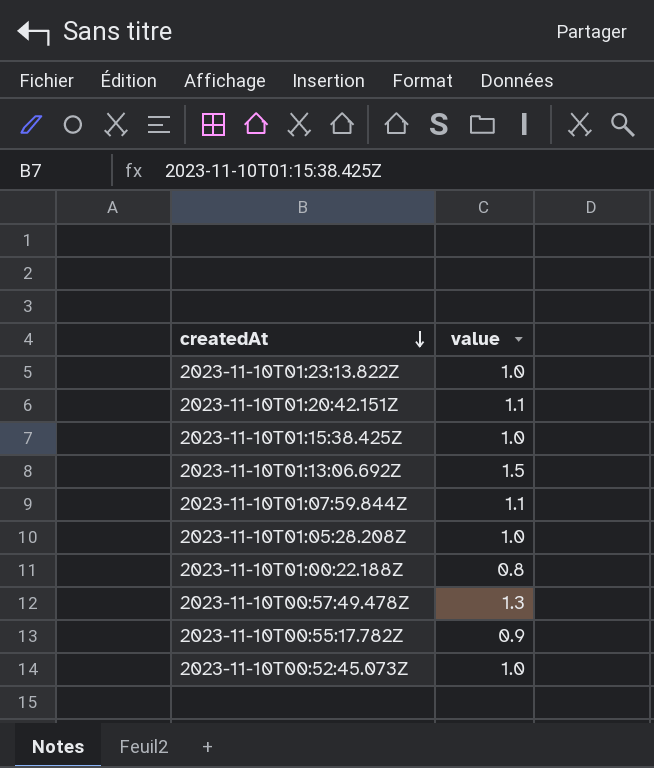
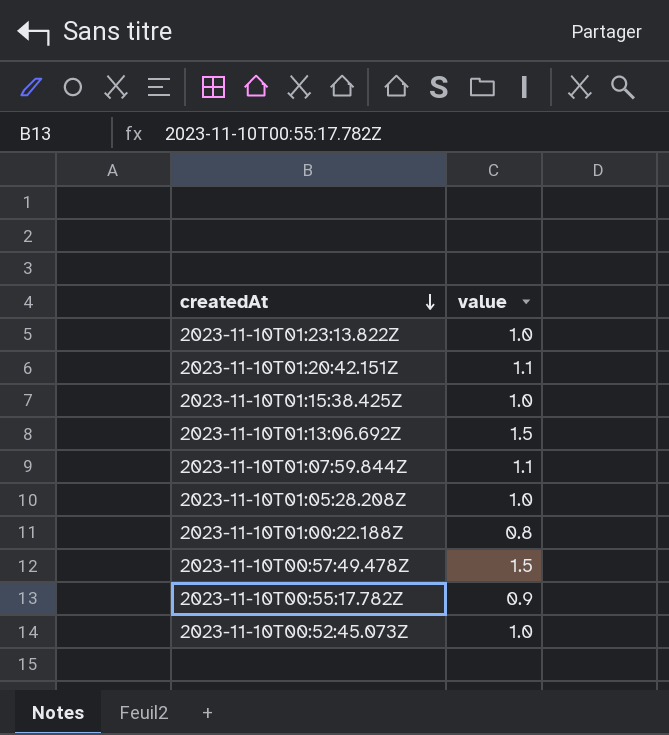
2023-11-10T00:57:49.478Z | value: 1.3 -> 1.5

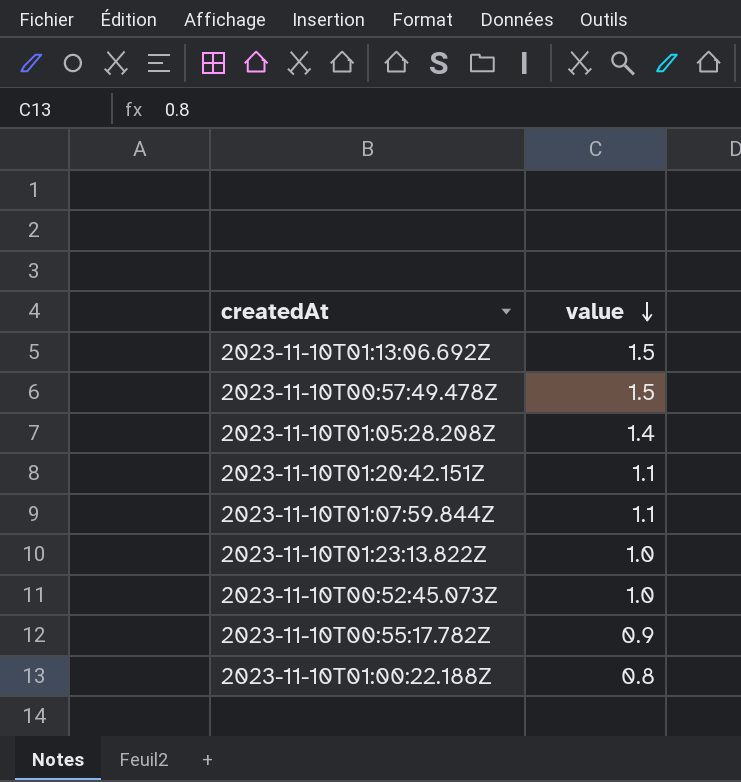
row order: createdAt descending -> value descending
row 2023-11-10T01:15:38.425Z: 1.0 -> none
2023-11-10T01:05:28.208Z | value: 1.0 -> 1.4

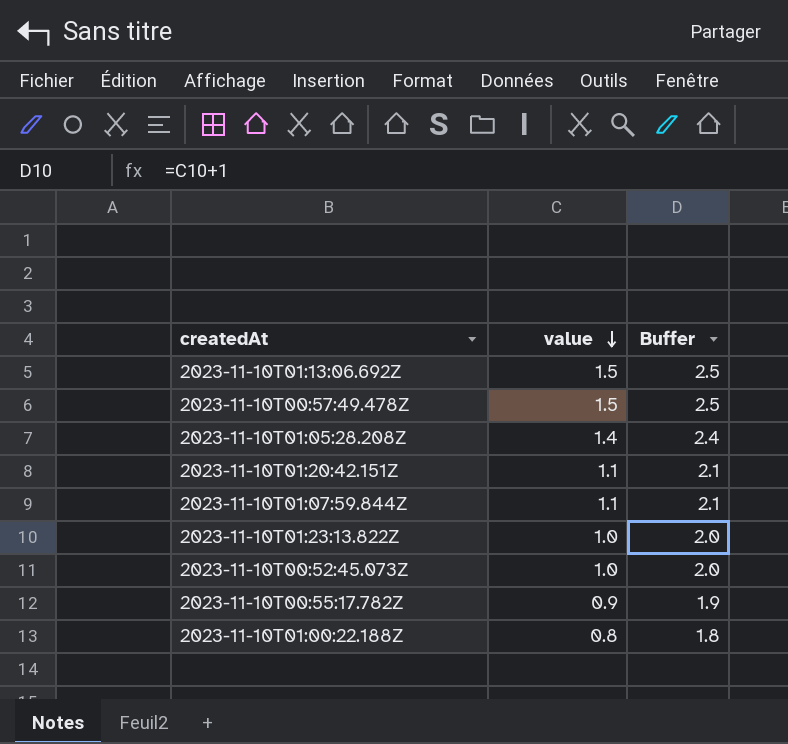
column Buffer | formula: none -> [value] + 1

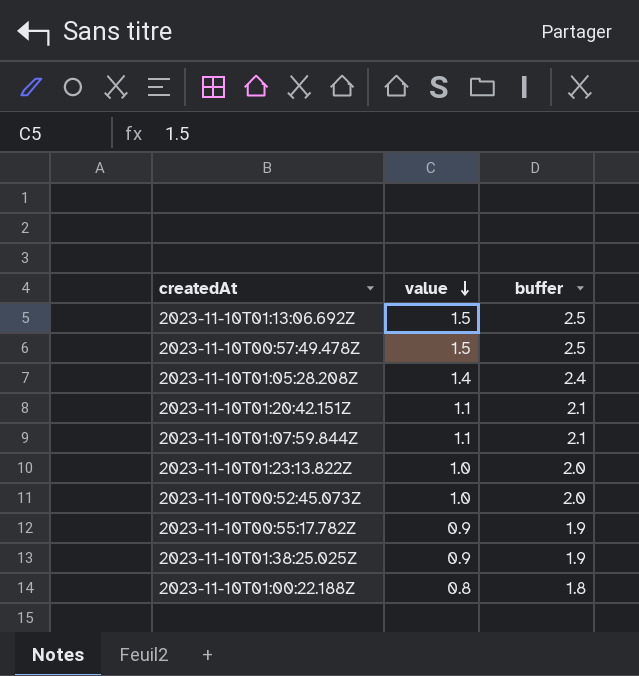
column name: Buffer -> buffer
row 2023-11-10T01:38:25.025Z: none -> 0.9 | 1.9

